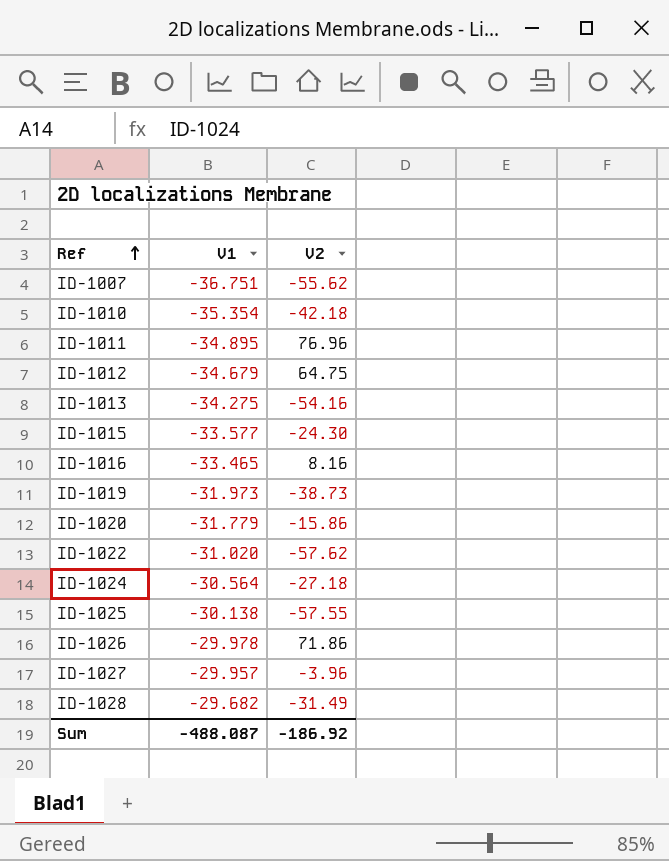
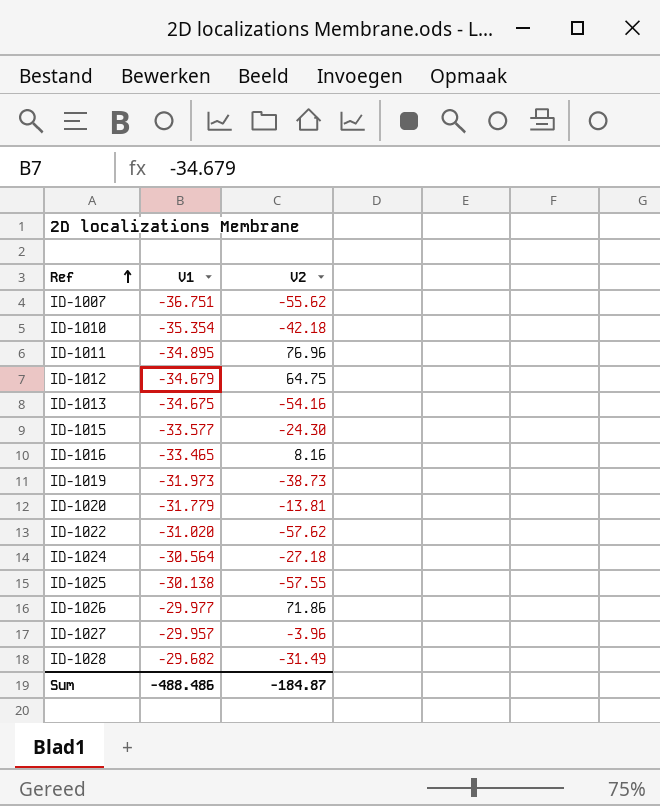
ID-1013 | V1: -34.275 -> -34.675
ID-1020 | V2: -15.86 -> -13.81
ID-1026 | V1: -29.978 -> -29.977
Sum | V1: -488.087 -> -488.486
Sum | V2: -186.92 -> -184.87

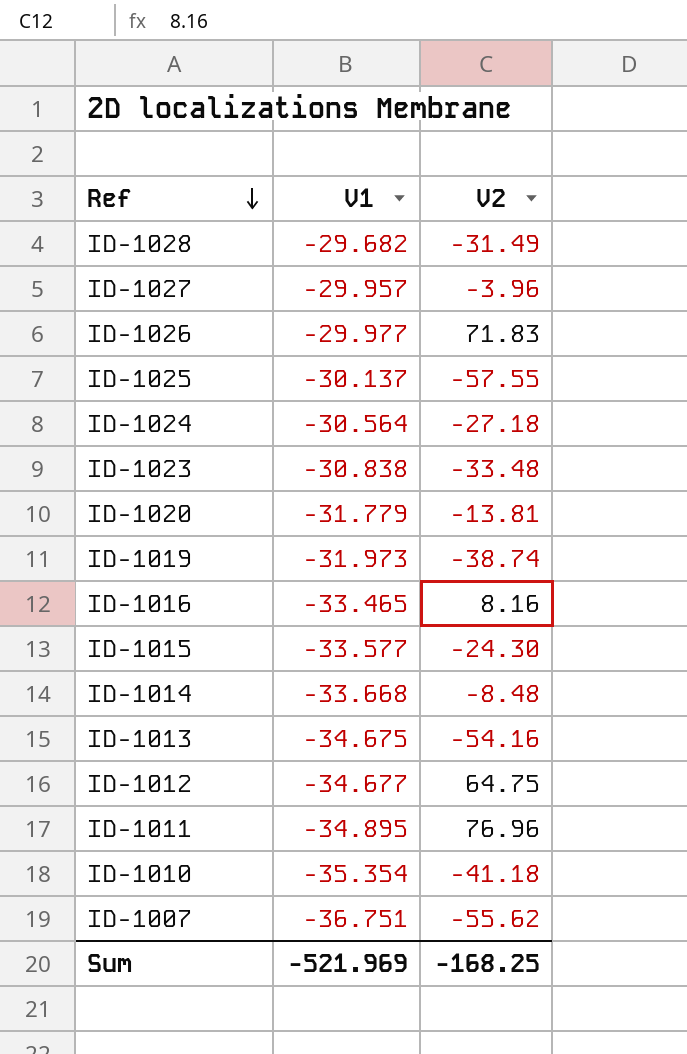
row order: Ref ascending -> Ref descending
row ID-1022: -31.020 | -57.62 -> none
ID-1026 | V2: 71.86 -> 71.83
ID-1025 | V1: -30.138 -> -30.137
row ID-1023: none -> -30.838 | -33.48
ID-1019 | V2: -38.73 -> -38.74
row ID-1014: none -> -33.668 | -8.48
ID-1012 | V1: -34.679 -> -34.677
ID-1010 | V2: -42.18 -> -41.18
Sum | V1: -488.486 -> -521.969
Sum | V2: -184.87 -> -168.25

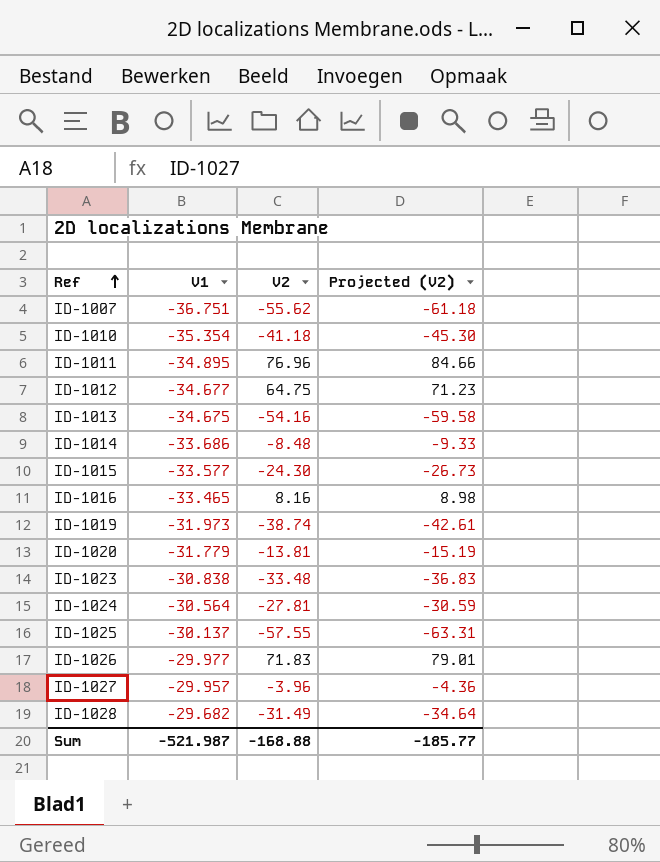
row order: Ref descending -> Ref ascending
column Projected (V2) | formula: none -> [V2] * 1.1
ID-1014 | V1: -33.668 -> -33.686
ID-1024 | V2: -27.18 -> -27.81
Sum | V1: -521.969 -> -521.987
Sum | V2: -168.25 -> -168.88

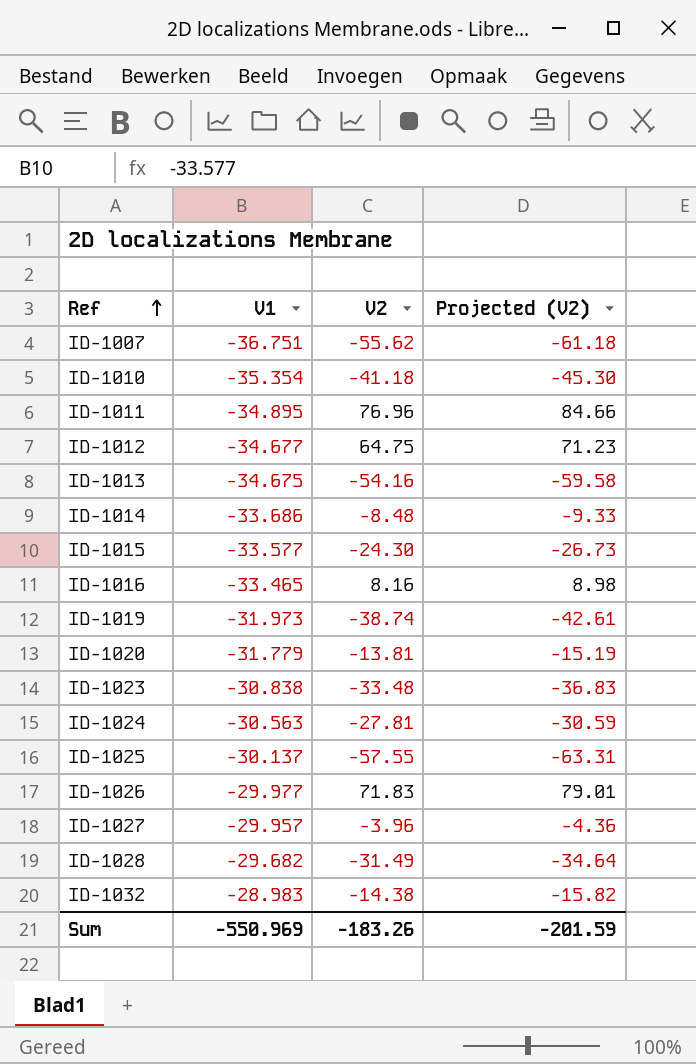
ID-1024 | V1: -30.564 -> -30.563
row ID-1032: none -> -28.983 | -14.38 | -15.82
Sum | V1: -521.987 -> -550.969
Sum | V2: -168.88 -> -183.26
Sum | Projected (V2): -185.77 -> -201.59

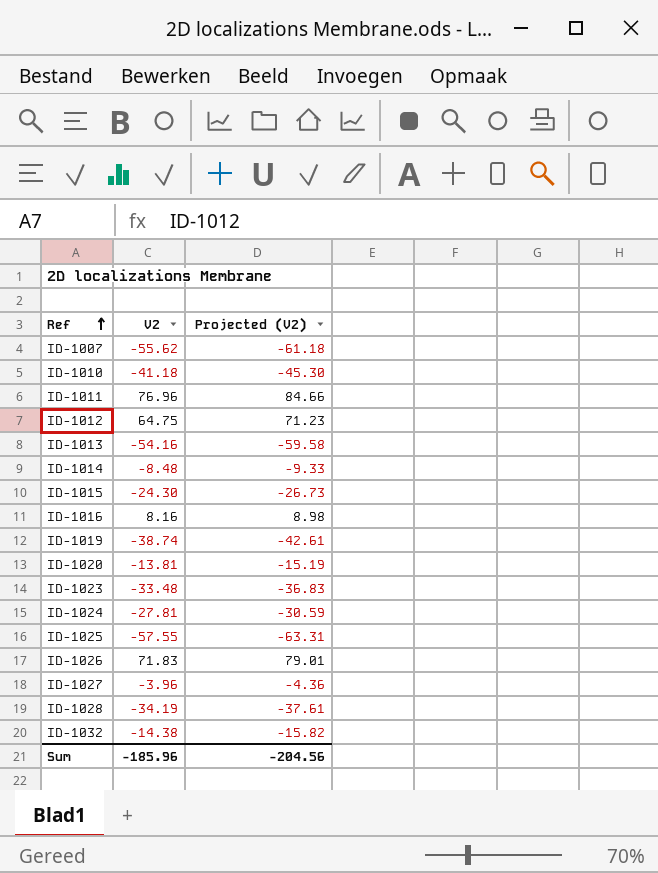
column V1 | position: 2 -> none
ID-1028 | V2: -31.49 -> -34.19
ID-1028 | Projected (V2): -34.64 -> -37.61
Sum | V2: -183.26 -> -185.96
Sum | Projected (V2): -201.59 -> -204.56

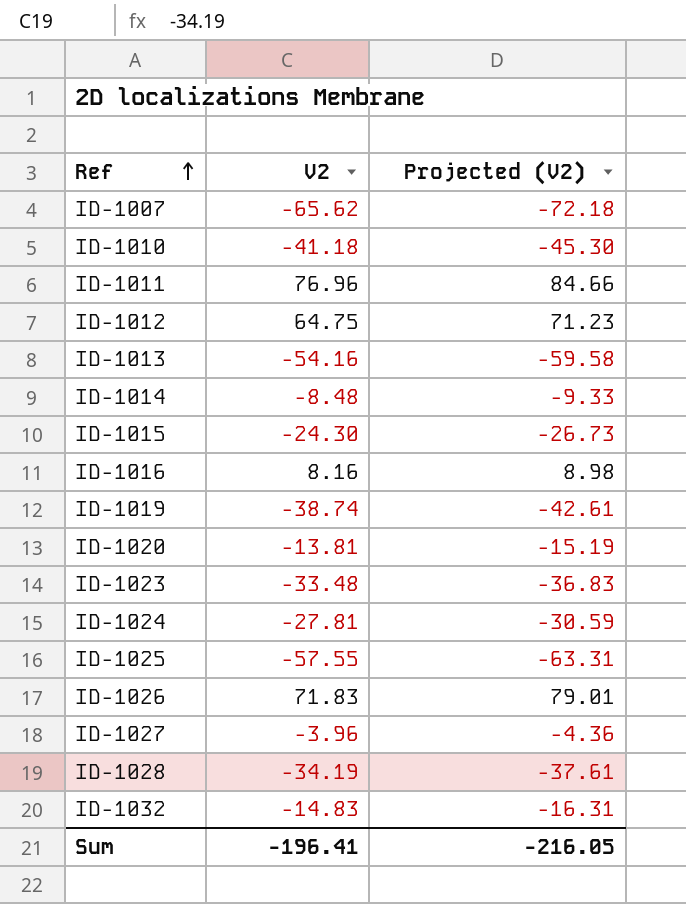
ID-1007 | V2: -55.62 -> -65.62
ID-1007 | Projected (V2): -61.18 -> -72.18
ID-1032 | V2: -14.38 -> -14.83
ID-1032 | Projected (V2): -15.82 -> -16.31
Sum | V2: -185.96 -> -196.41
Sum | Projected (V2): -204.56 -> -216.05

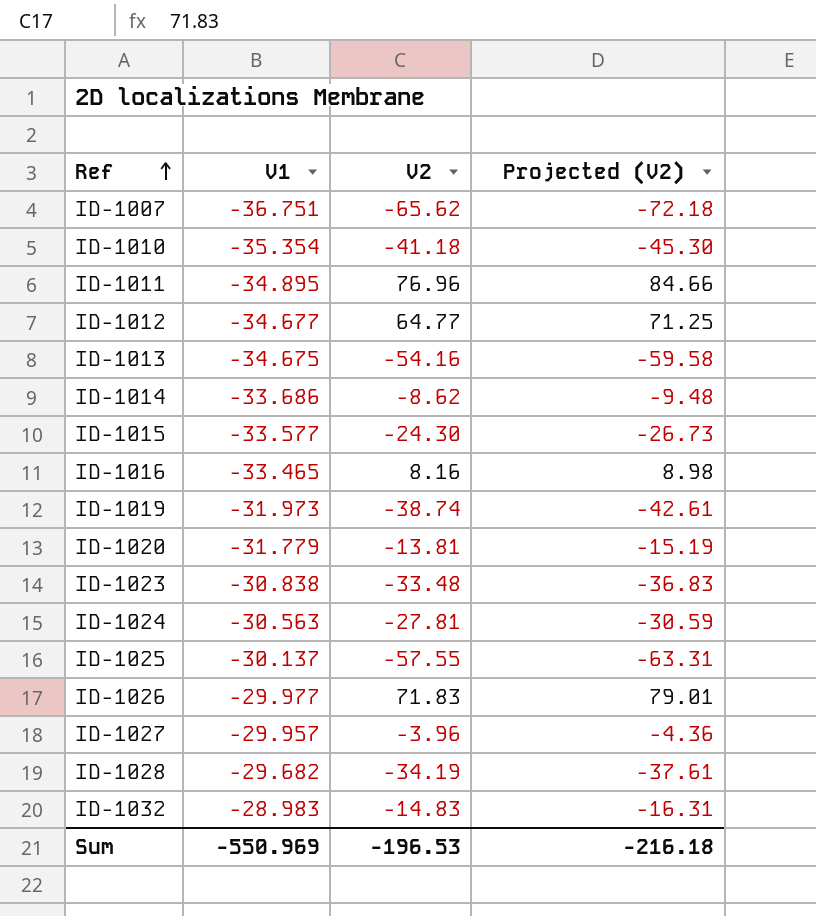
column V1 | position: none -> 2
ID-1012 | V2: 64.75 -> 64.77
ID-1012 | Projected (V2): 71.23 -> 71.25
ID-1014 | V2: -8.48 -> -8.62
ID-1014 | Projected (V2): -9.33 -> -9.48
Sum | V2: -196.41 -> -196.53
Sum | Projected (V2): -216.05 -> -216.18

